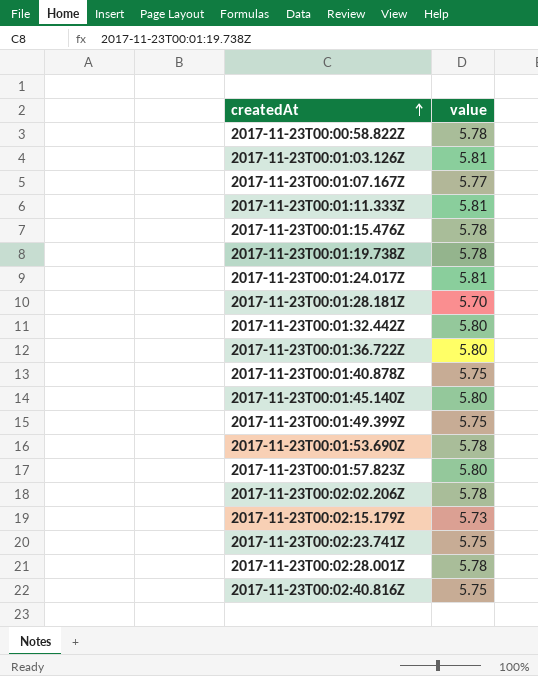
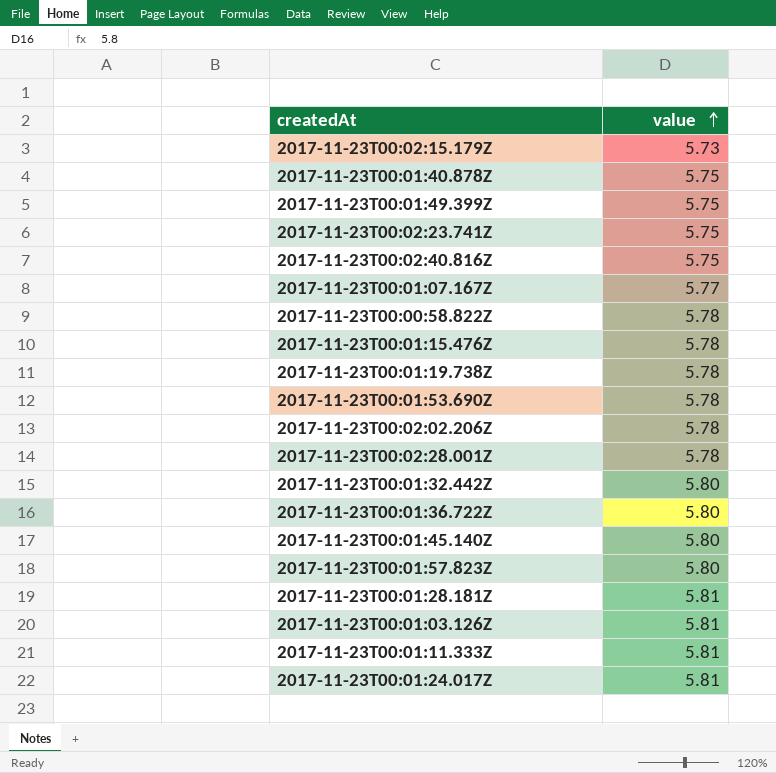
row order: createdAt ascending -> value ascending
2017-11-23T00:01:28.181Z | value: 5.70 -> 5.81

